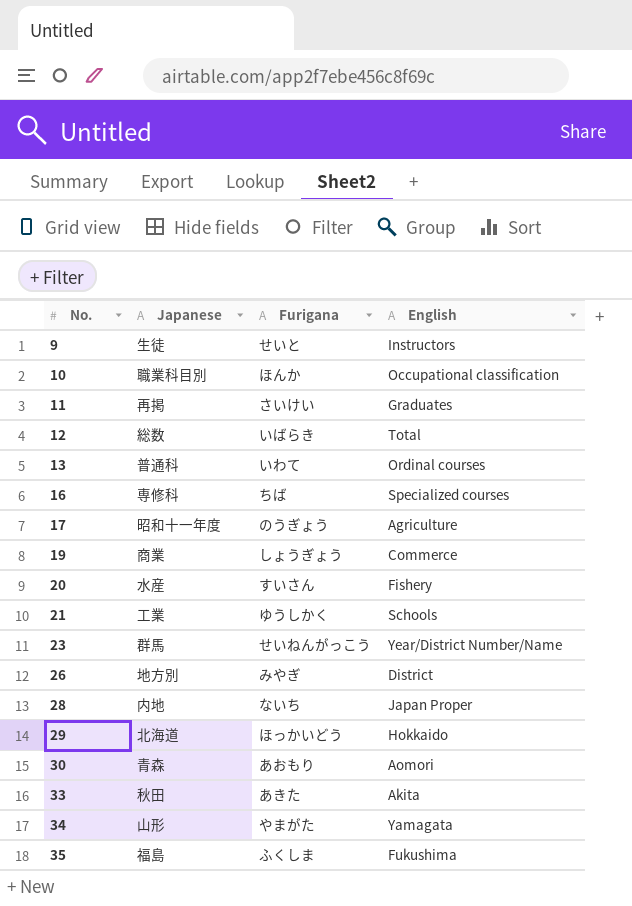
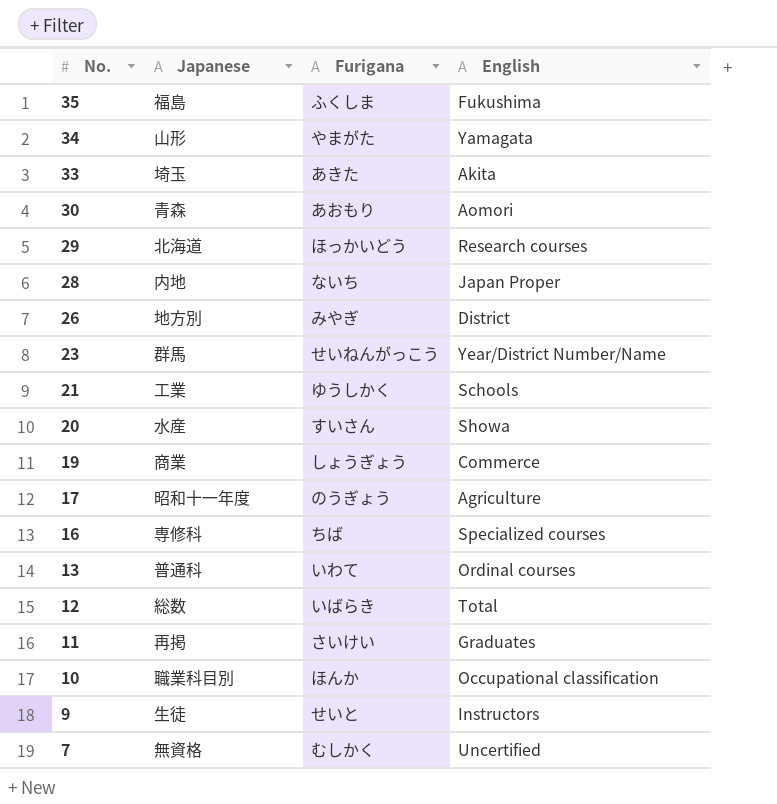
row order: No. ascending -> No. descending
33 | Japanese: 秋田 -> 埼玉
29 | English: Hokkaido -> Research courses
20 | English: Fishery -> Showa
row 7: none -> 無資格 | むしかく | Uncertified

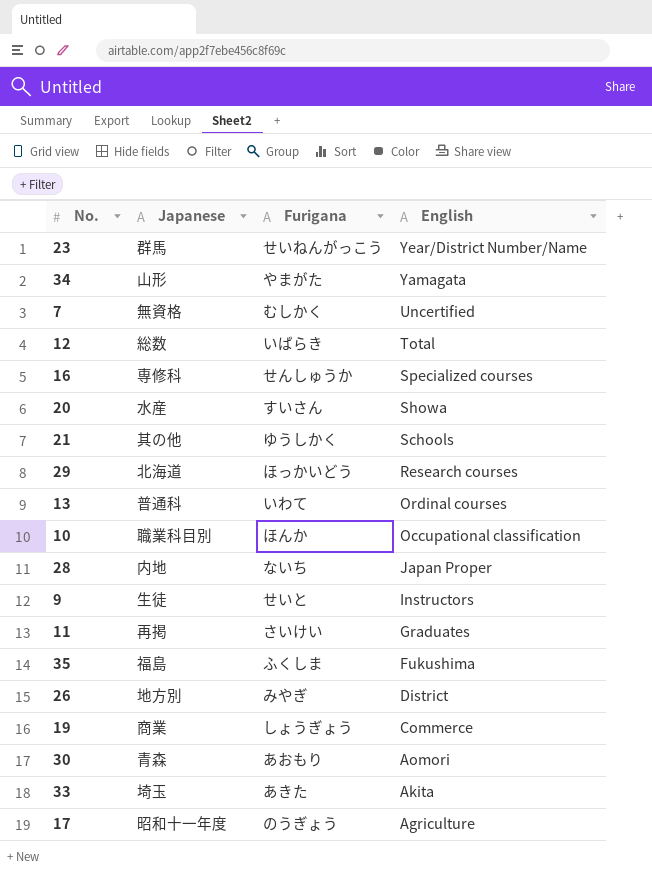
row order: No. descending -> English descending
16 | Furigana: ちば -> せんしゅうか
21 | Japanese: 工業 -> 其の他

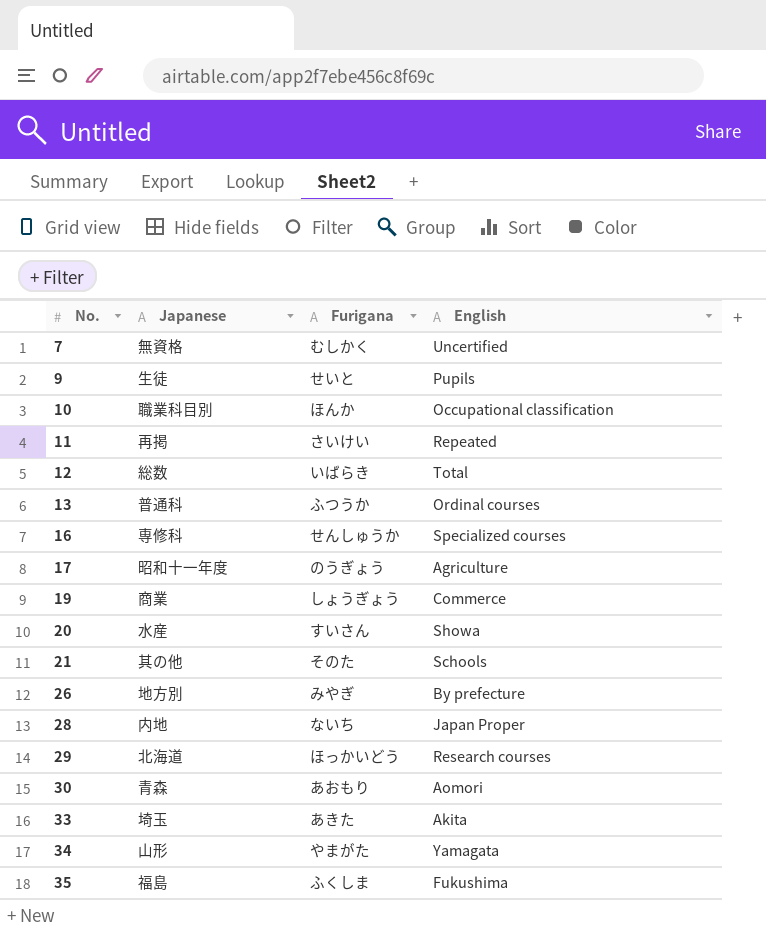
row order: English descending -> No. ascending
row 23: 群馬 | せいねんがっこう | Year/District Number/Name -> none
9 | English: Instructors -> Pupils
11 | English: Graduates -> Repeated
13 | Furigana: いわて -> ふつうか
21 | Furigana: ゆうしかく -> そのた
26 | English: District -> By prefecture

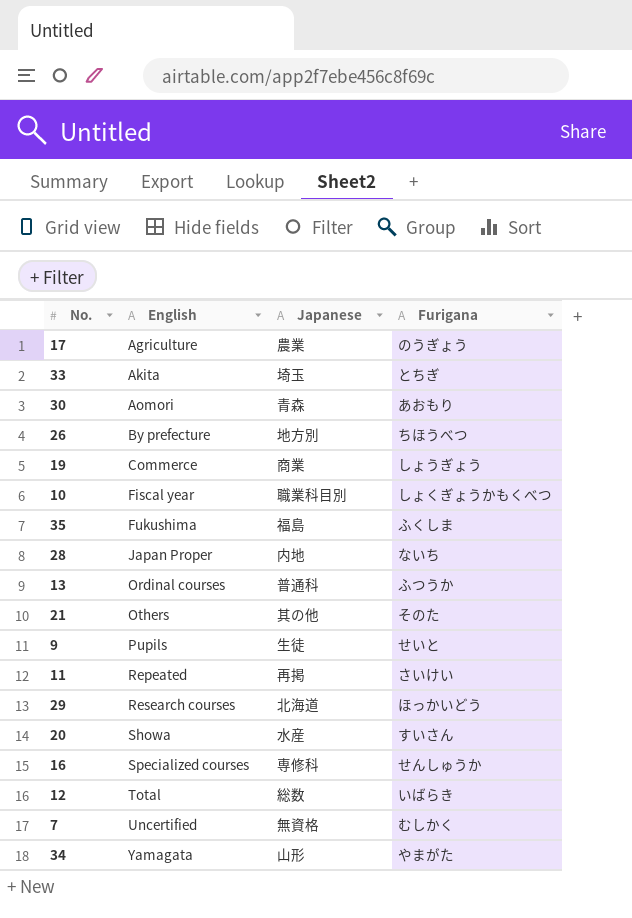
row order: No. ascending -> English ascending
column English | position: 4 -> 2
17 | Japanese: 昭和十一年度 -> 農業
33 | Furigana: あきた -> とちぎ
26 | Furigana: みやぎ -> ちほうべつ
10 | English: Occupational classification -> Fiscal year
10 | Furigana: ほんか -> しょくぎょうかもくべつ
21 | English: Schools -> Others

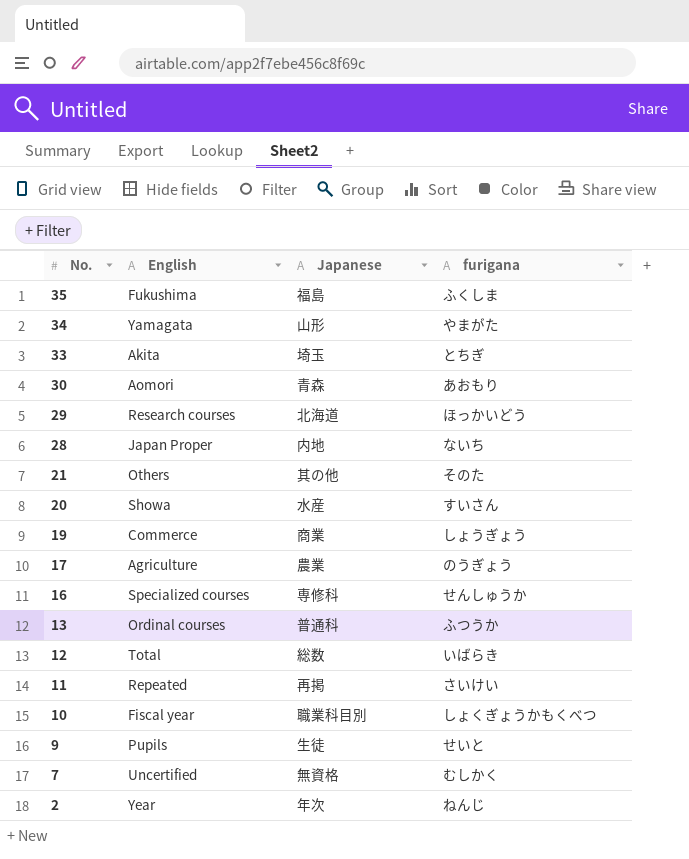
row order: English ascending -> No. descending
column name: Furigana -> furigana
row 26: By prefecture | 地方別 | ちほうべつ -> none
row 2: none -> Year | 年次 | ねんじ

